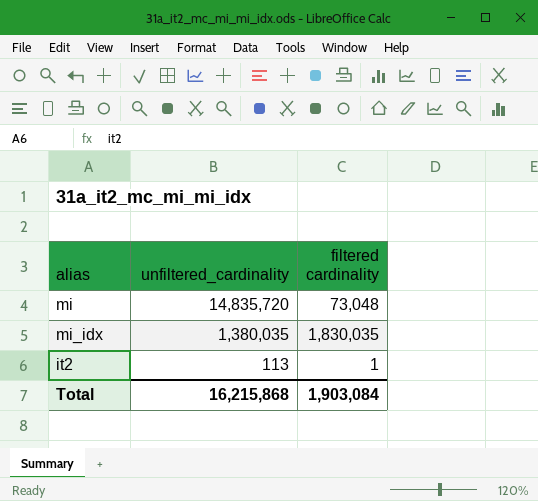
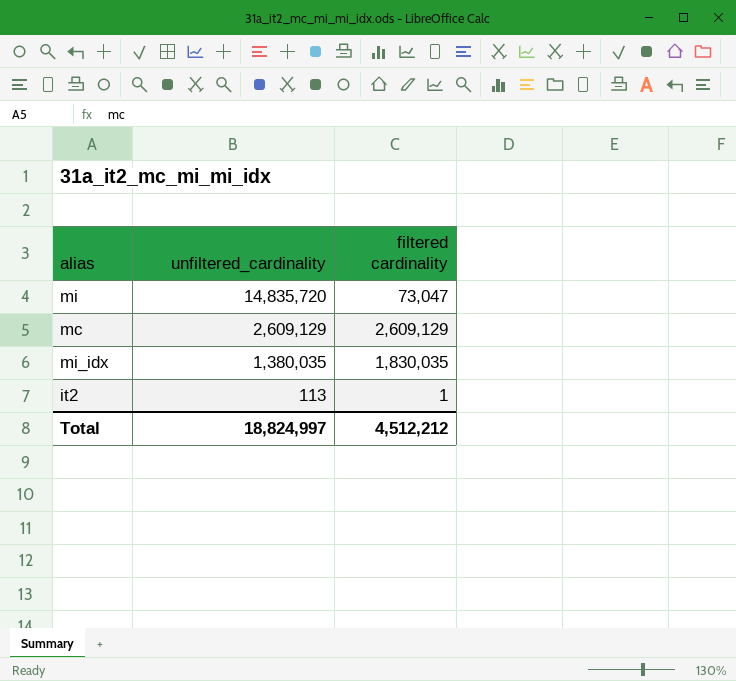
mi | filtered cardinality: 73,048 -> 73,047
row mc: none -> 2,609,129 | 2,609,129
Total | unfiltered_cardinality: 16,215,868 -> 18,824,997
Total | filtered cardinality: 1,903,084 -> 4,512,212

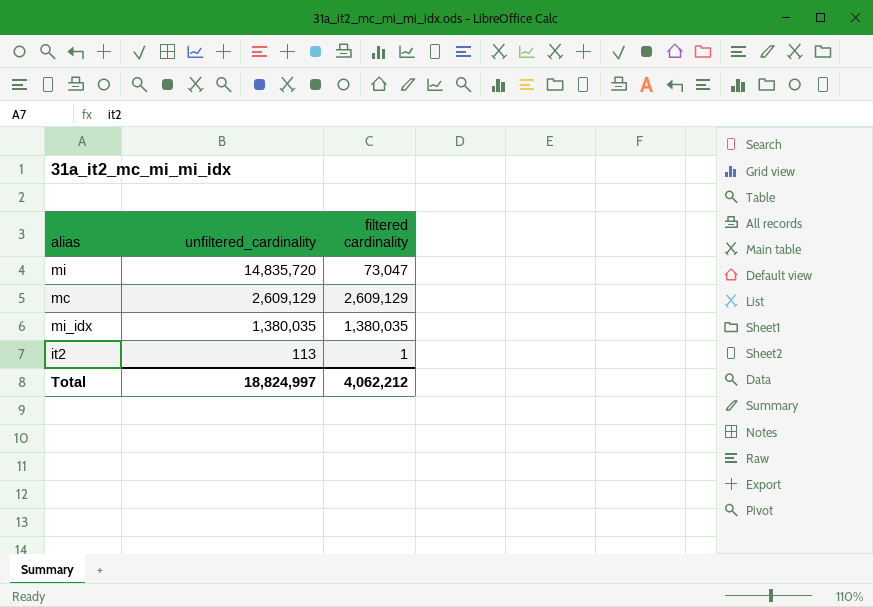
mi_idx | filtered cardinality: 1,830,035 -> 1,380,035
Total | filtered cardinality: 4,512,212 -> 4,062,212

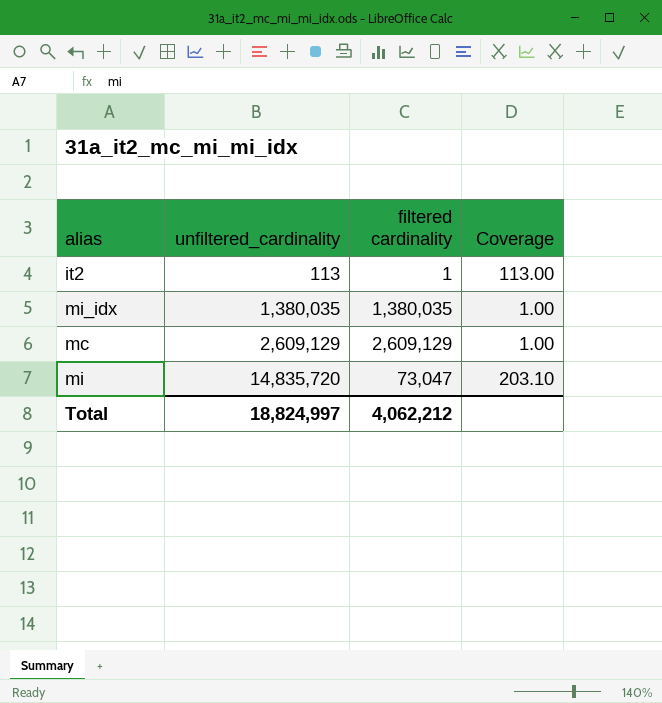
row order: unfiltered_cardinality descending -> unfiltered_cardinality ascending
column Coverage | formula: none -> [unfiltered_cardinality] / [filtered cardinality]

